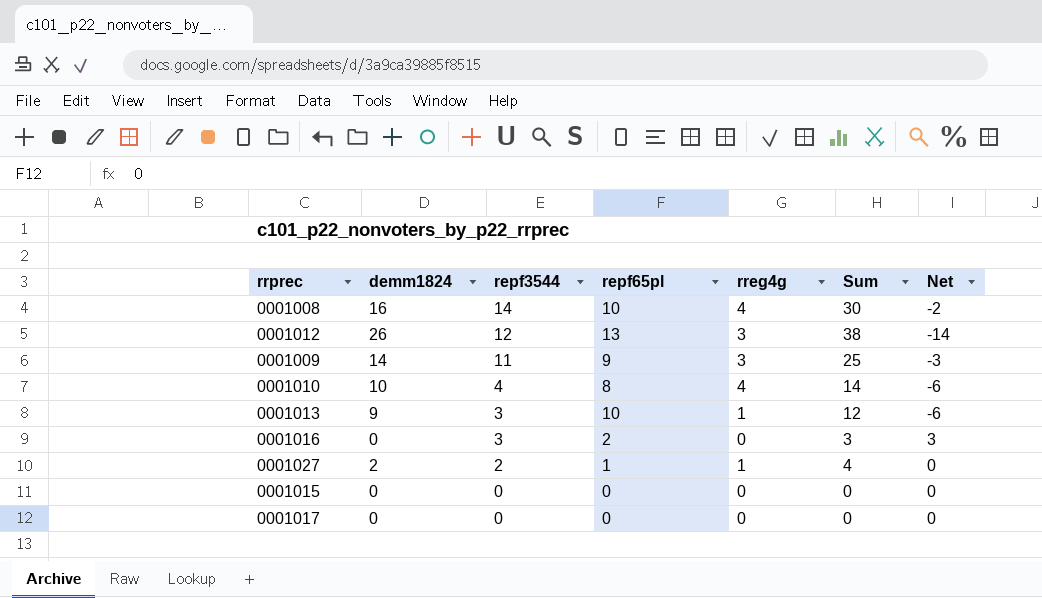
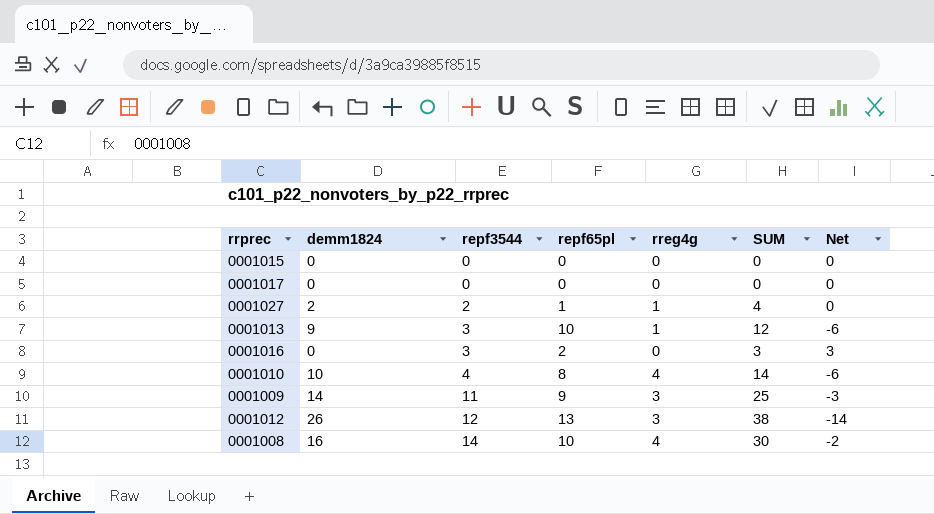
row order: repf3544 descending -> repf3544 ascending
column name: Sum -> SUM

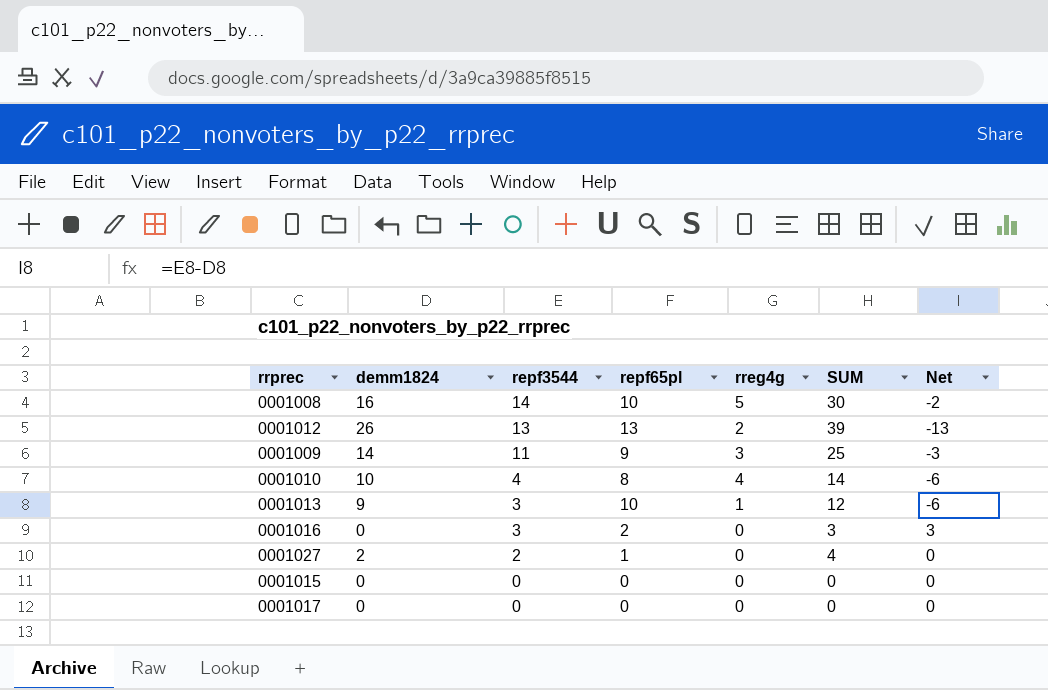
row order: repf3544 ascending -> repf3544 descending
0001008 | rreg4g: 4 -> 5
0001012 | repf3544: 12 -> 13
0001012 | rreg4g: 3 -> 2
0001012 | SUM: 38 -> 39
0001012 | Net: -14 -> -13
0001027 | rreg4g: 1 -> 0

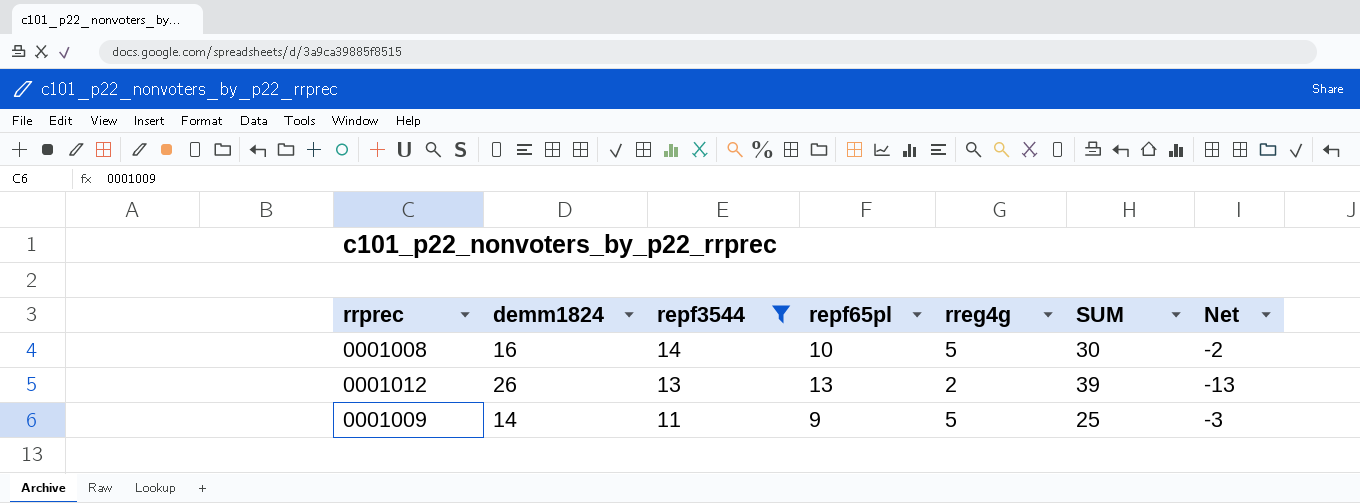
filter: none -> repf3544 >= 11
0001009 | rreg4g: 3 -> 5

